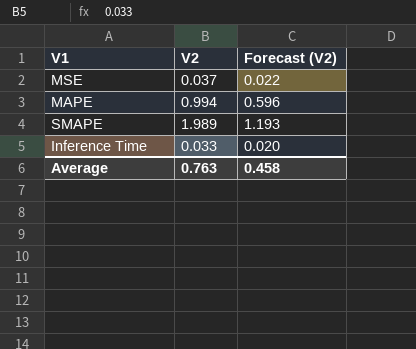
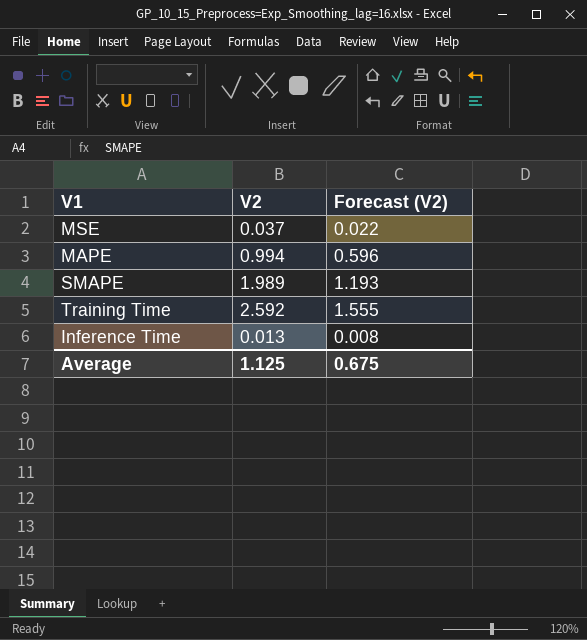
row Training Time: none -> 2.592 | 1.555
Inference Time | V2: 0.033 -> 0.013
Inference Time | Forecast (V2): 0.020 -> 0.008
Average | V2: 0.763 -> 1.125
Average | Forecast (V2): 0.458 -> 0.675

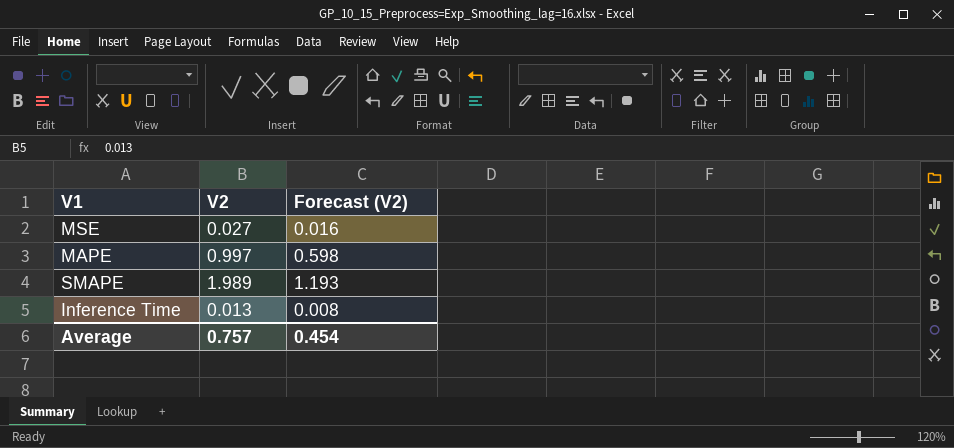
row Training Time: 2.592 | 1.555 -> none
MSE | V2: 0.037 -> 0.027
MSE | Forecast (V2): 0.022 -> 0.016
MAPE | V2: 0.994 -> 0.997
MAPE | Forecast (V2): 0.596 -> 0.598
Average | V2: 1.125 -> 0.757
Average | Forecast (V2): 0.675 -> 0.454

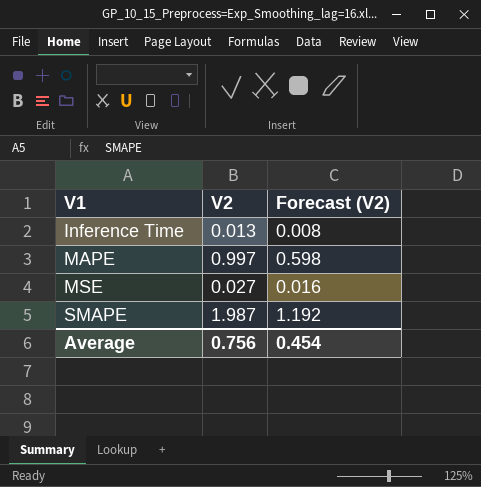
row order: none -> V1 ascending
SMAPE | V2: 1.989 -> 1.987
SMAPE | Forecast (V2): 1.193 -> 1.192
Average | V2: 0.757 -> 0.756

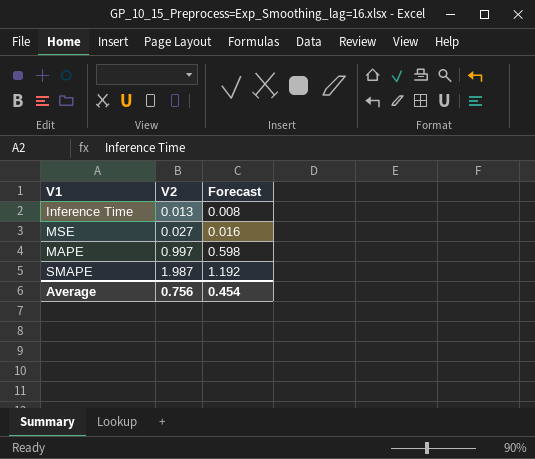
row order: V1 ascending -> V2 ascending
column name: Forecast (V2) -> Forecast

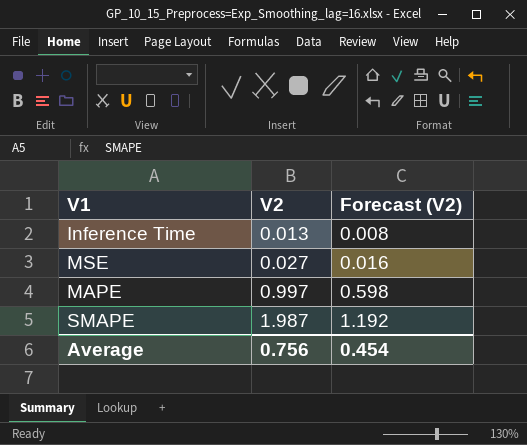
column name: Forecast -> Forecast (V2)

